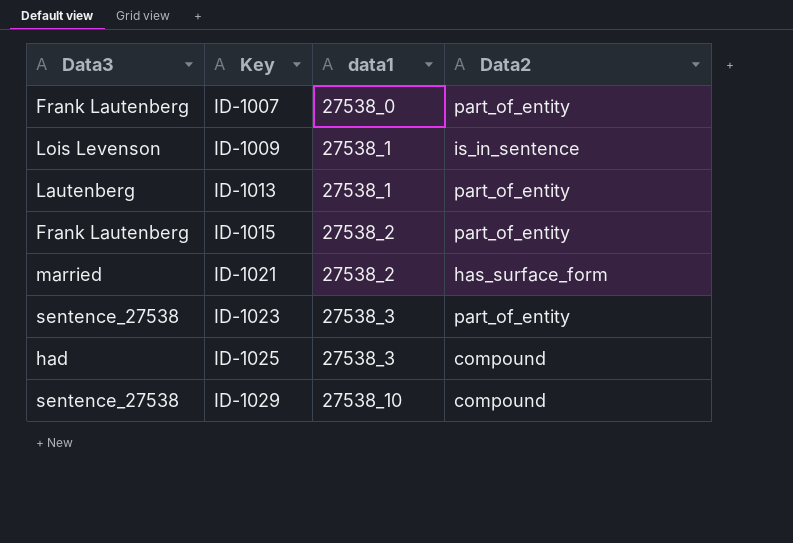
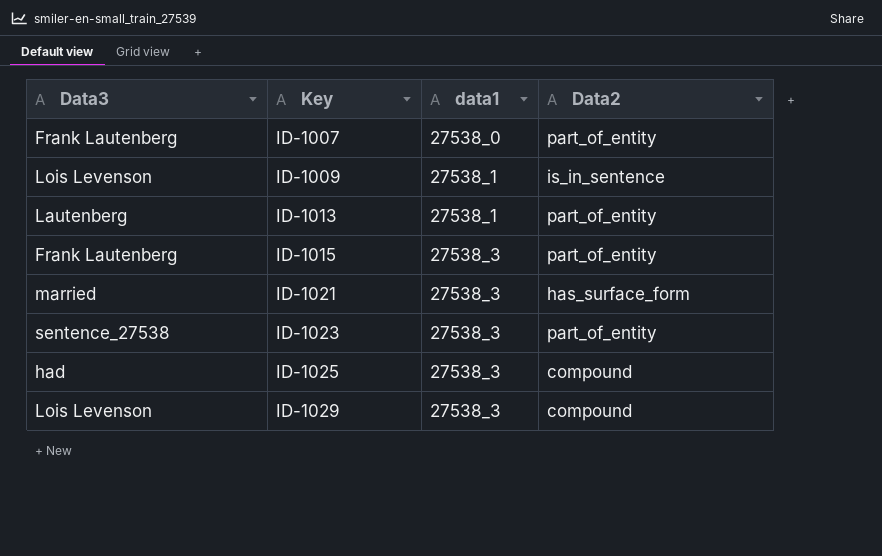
ID-1015 | data1: 27538_2 -> 27538_3
ID-1021 | data1: 27538_2 -> 27538_3
ID-1029 | Data3: sentence_27538 -> Lois Levenson
ID-1029 | data1: 27538_10 -> 27538_3

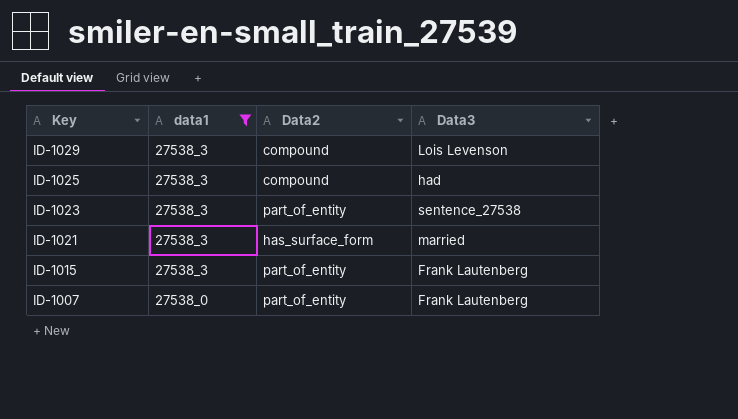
filter: none -> data1 != 27538_1
row order: Key ascending -> Key descending
column Data3 | position: 1 -> 4

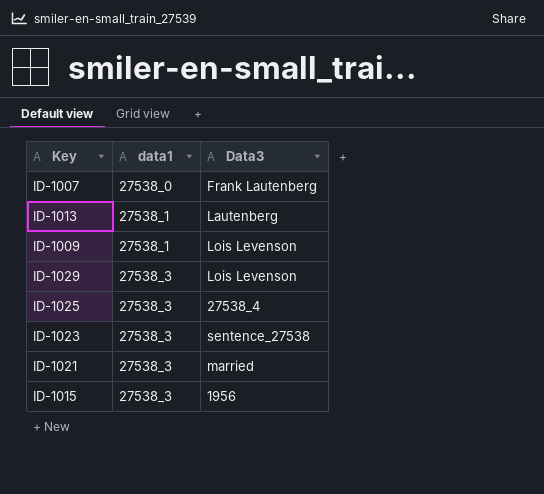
filter: data1 != 27538_1 -> none
row order: Key descending -> data1 ascending
column Data2 | position: 3 -> none
ID-1025 | Data3: had -> 27538_4
ID-1015 | Data3: Frank Lautenberg -> 1956

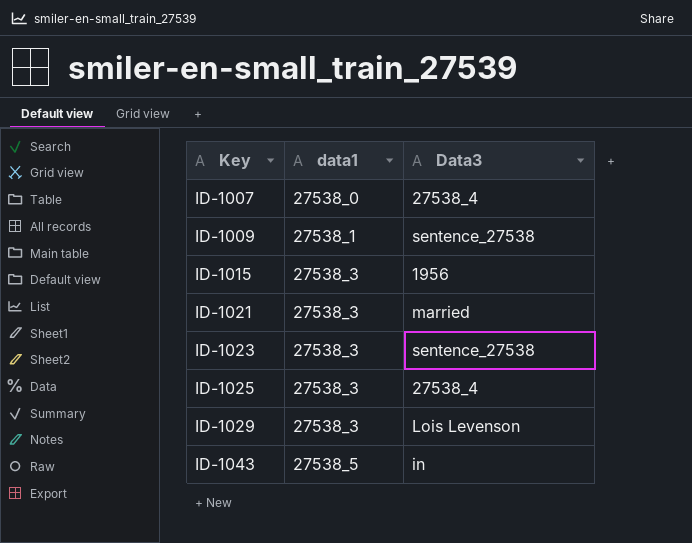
row order: data1 ascending -> Key ascending
row ID-1013: 27538_1 | Lautenberg -> none
ID-1007 | Data3: Frank Lautenberg -> 27538_4
ID-1009 | Data3: Lois Levenson -> sentence_27538
row ID-1043: none -> 27538_5 | in

